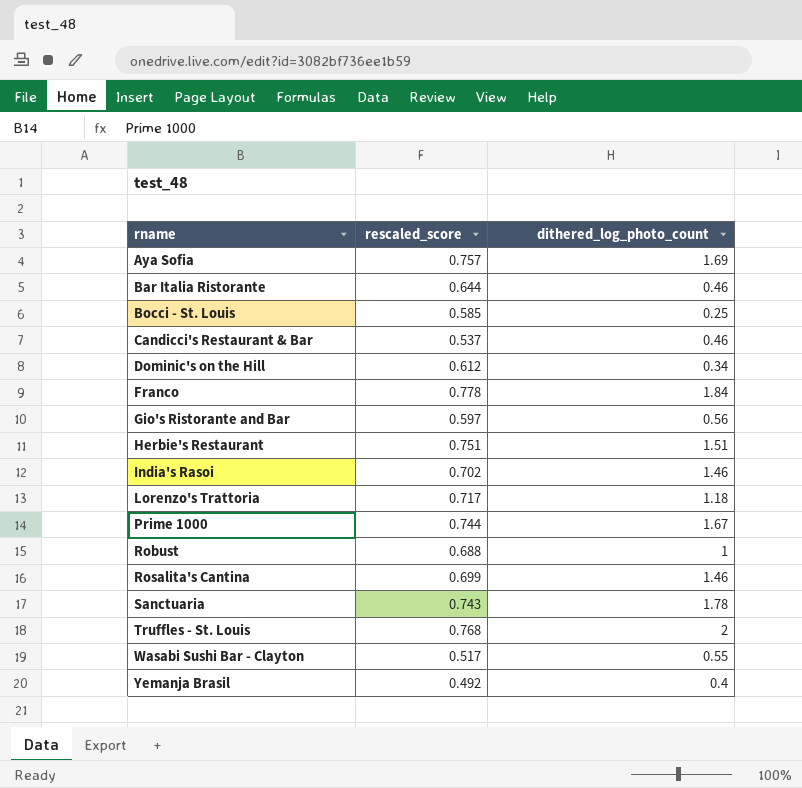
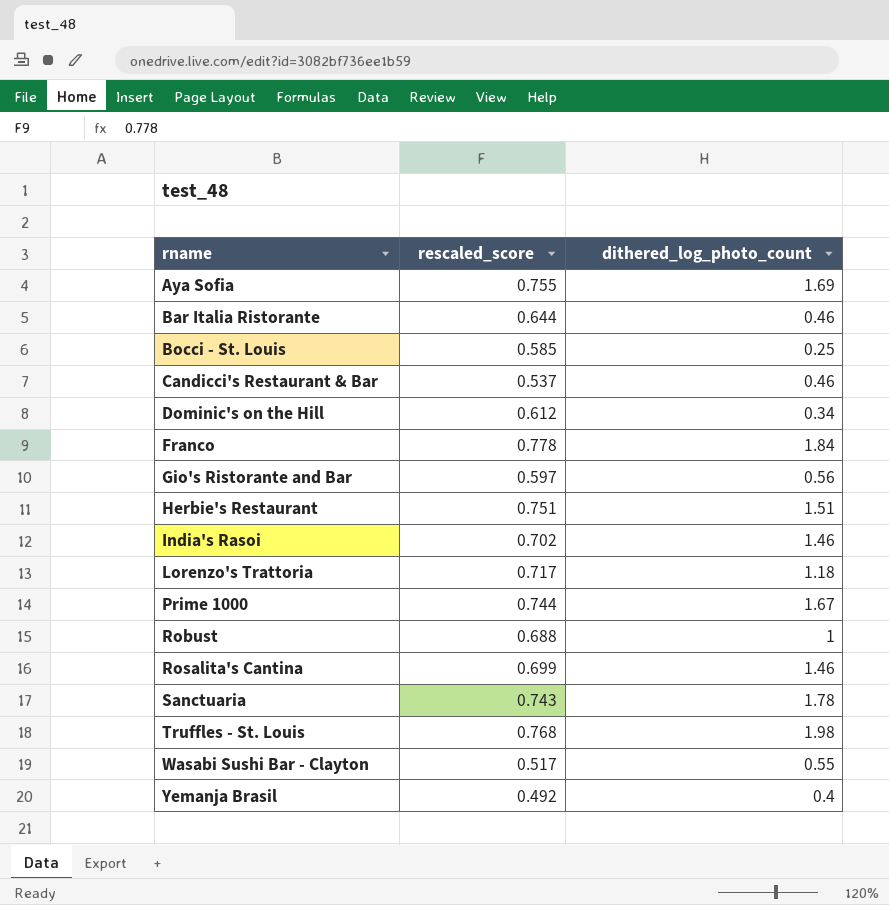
Aya Sofia | rescaled_score: 0.757 -> 0.755
Truffles - St. Louis | dithered_log_photo_count: 2 -> 1.98

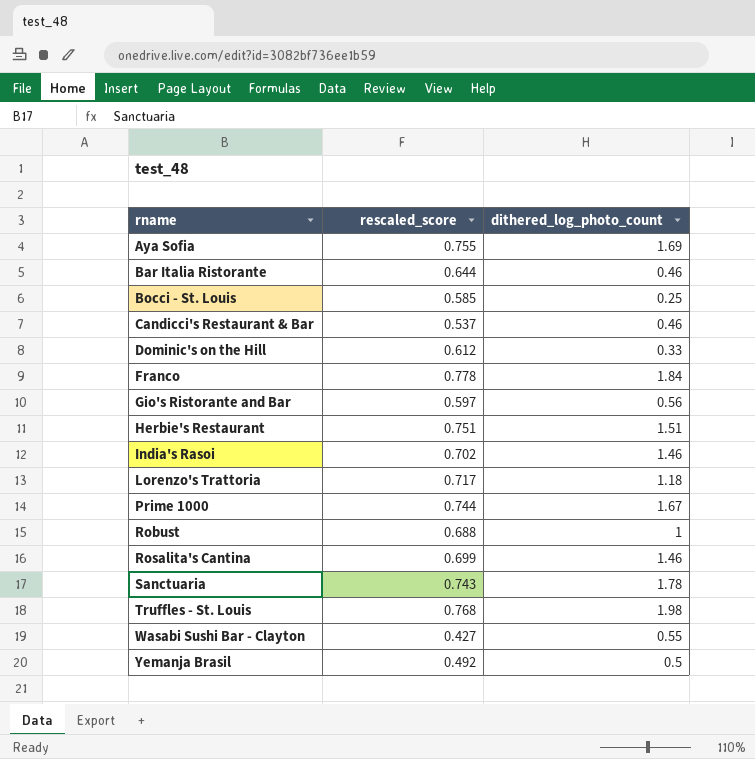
Dominic's on the Hill | dithered_log_photo_count: 0.34 -> 0.33
Wasabi Sushi Bar - Clayton | rescaled_score: 0.517 -> 0.427
Yemanja Brasil | dithered_log_photo_count: 0.4 -> 0.5

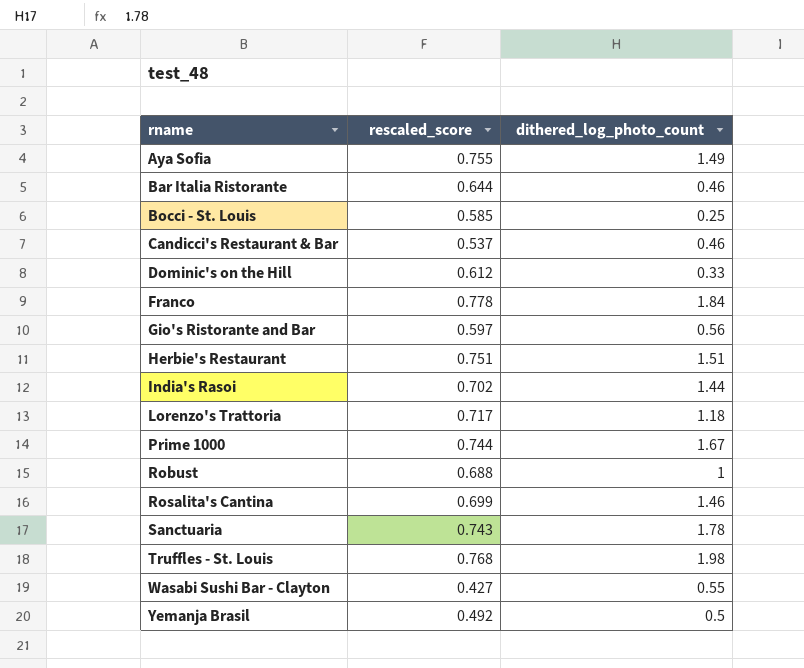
Aya Sofia | dithered_log_photo_count: 1.69 -> 1.49
India's Rasoi | dithered_log_photo_count: 1.46 -> 1.44

